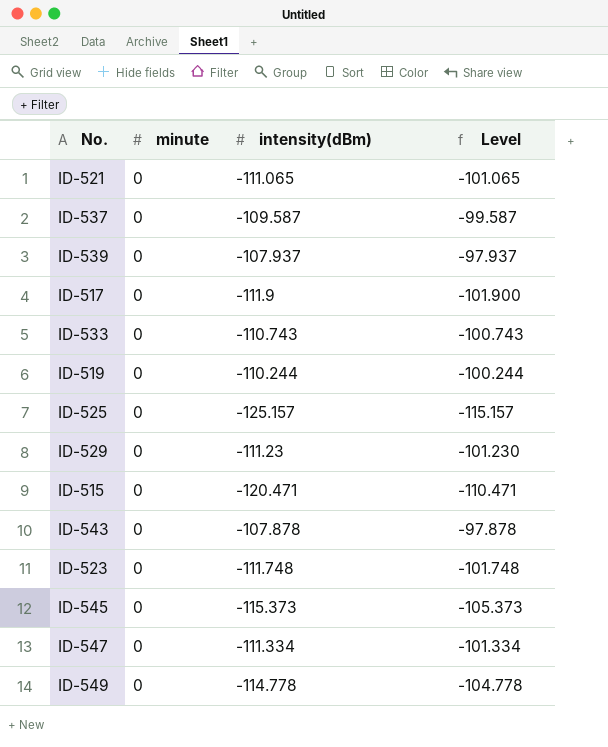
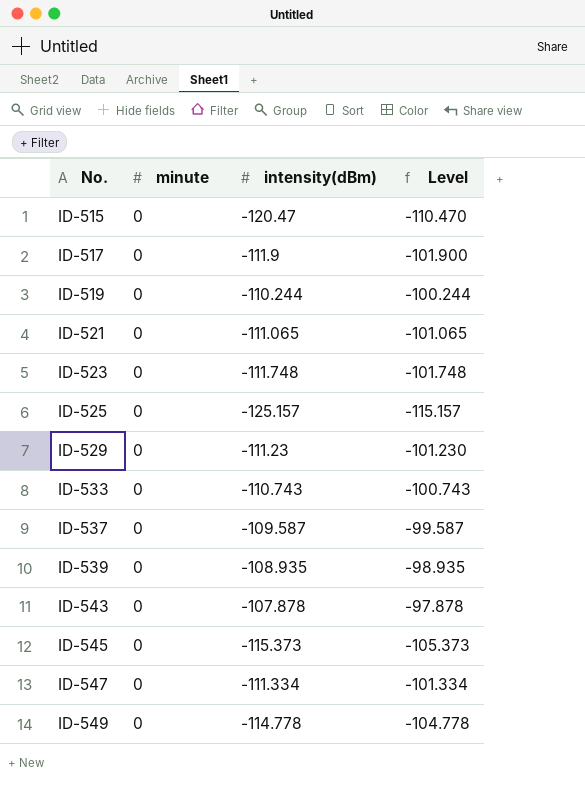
row order: none -> No. ascending
ID-515 | intensity(dBm): -120.471 -> -120.47
ID-515 | Level: -110.471 -> -110.470
ID-539 | intensity(dBm): -107.937 -> -108.935
ID-539 | Level: -97.937 -> -98.935

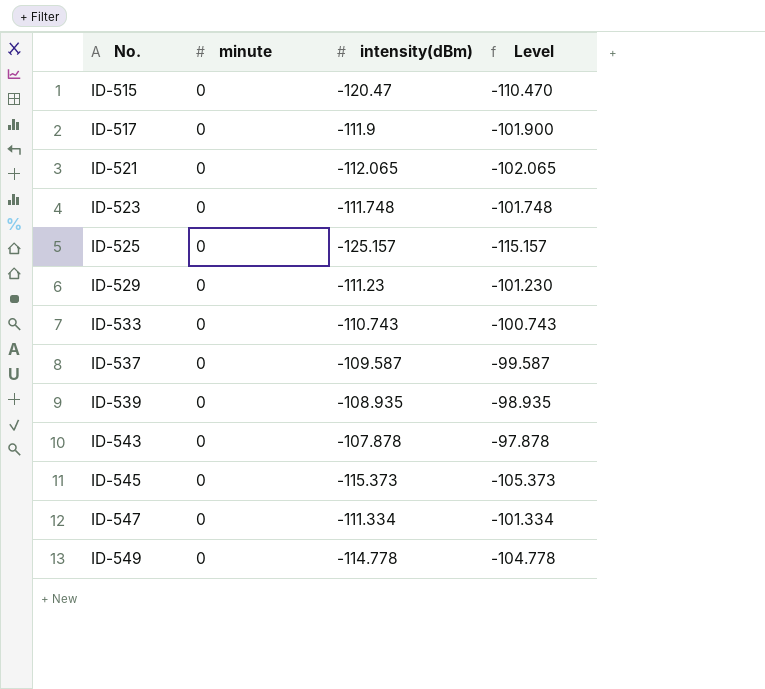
row ID-519: 0 | -110.244 | -100.244 -> none
ID-521 | intensity(dBm): -111.065 -> -112.065
ID-521 | Level: -101.065 -> -102.065

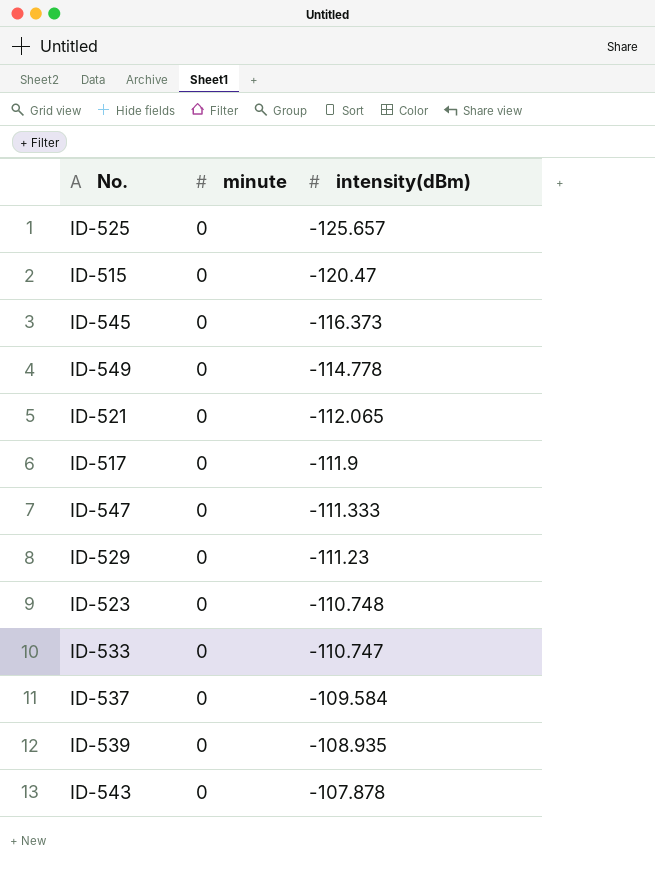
row order: No. ascending -> intensity(dBm) ascending
column Level | formula: [intensity(dBm)] + 10 -> none
ID-525 | intensity(dBm): -125.157 -> -125.657
ID-545 | intensity(dBm): -115.373 -> -116.373
ID-547 | intensity(dBm): -111.334 -> -111.333
ID-523 | intensity(dBm): -111.748 -> -110.748
ID-533 | intensity(dBm): -110.743 -> -110.747
ID-537 | intensity(dBm): -109.587 -> -109.584

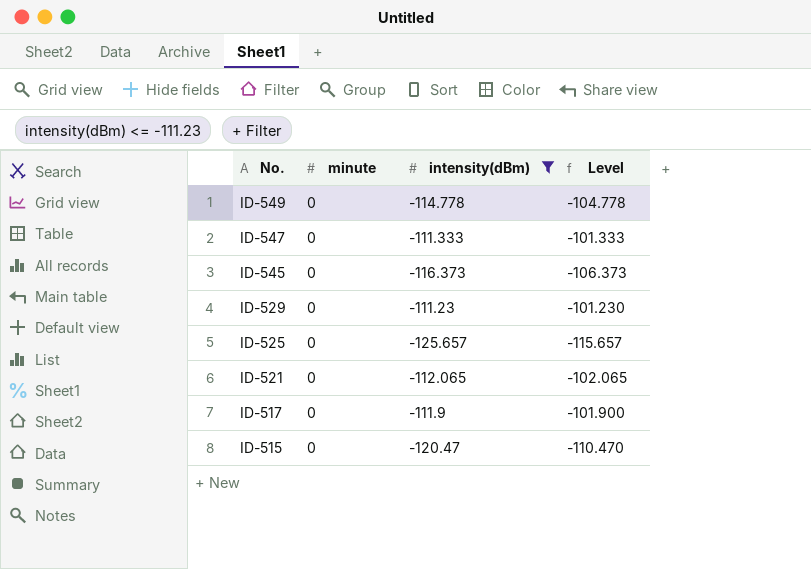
filter: none -> intensity(dBm) <= -111.23
row order: intensity(dBm) ascending -> No. descending
column Level | formula: none -> [intensity(dBm)] + 10

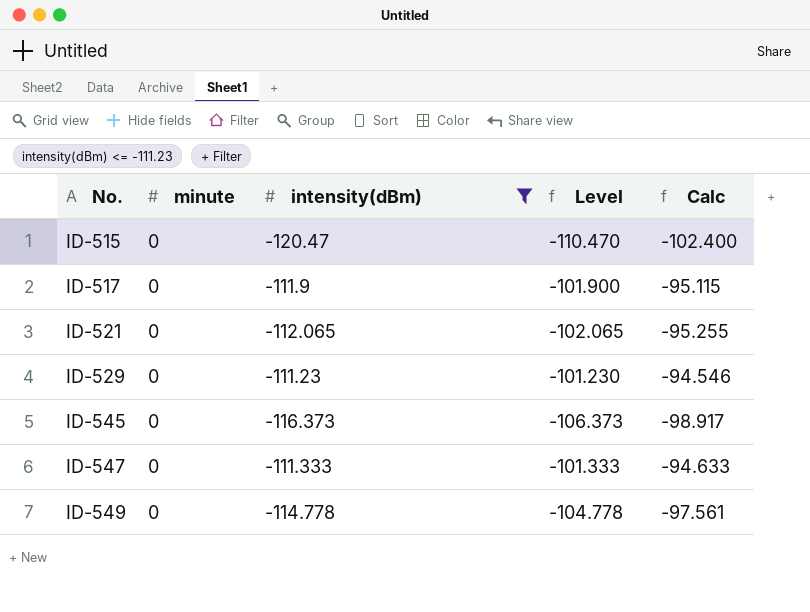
row order: No. descending -> No. ascending
column Calc | formula: none -> [intensity(dBm)] * 0.85
row ID-525: 0 | -125.657 | -115.657 -> none

